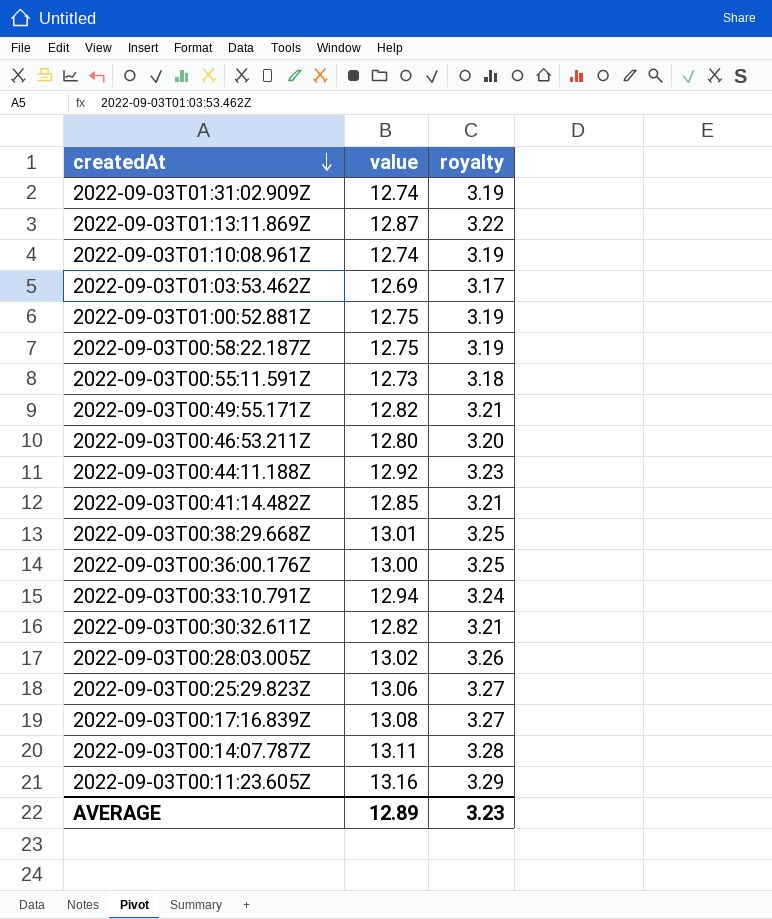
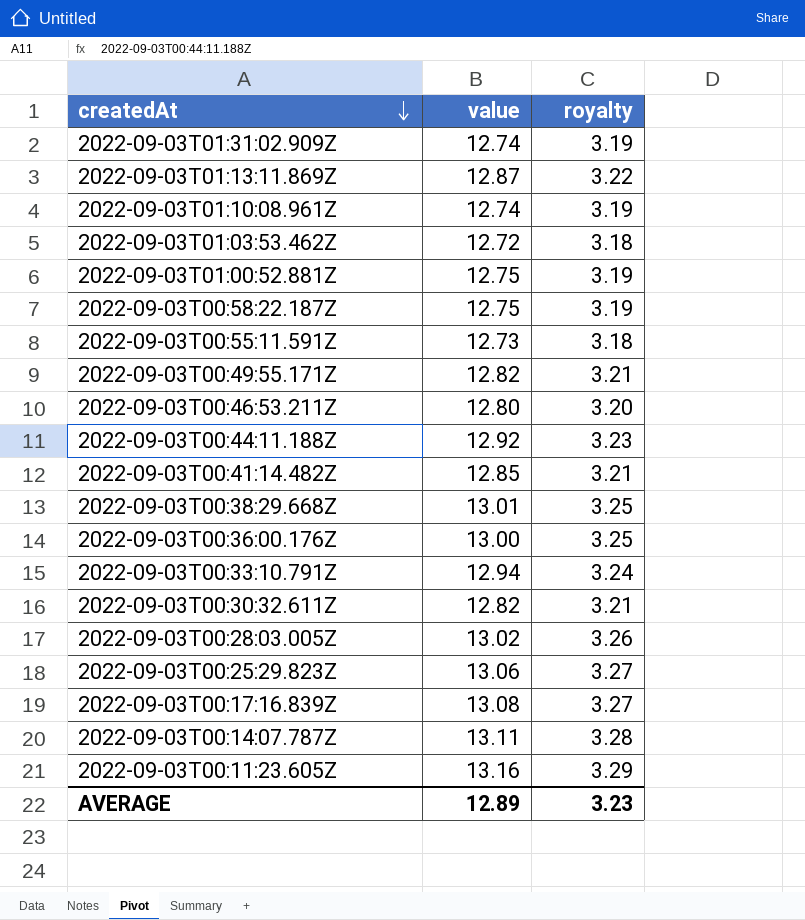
2022-09-03T01:03:53.462Z | value: 12.69 -> 12.72
2022-09-03T01:03:53.462Z | royalty: 3.17 -> 3.18

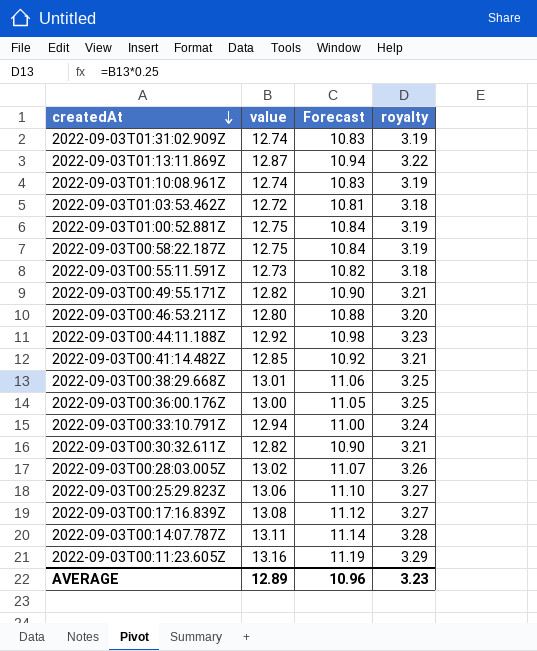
column Forecast | formula: none -> [value] * 0.85

